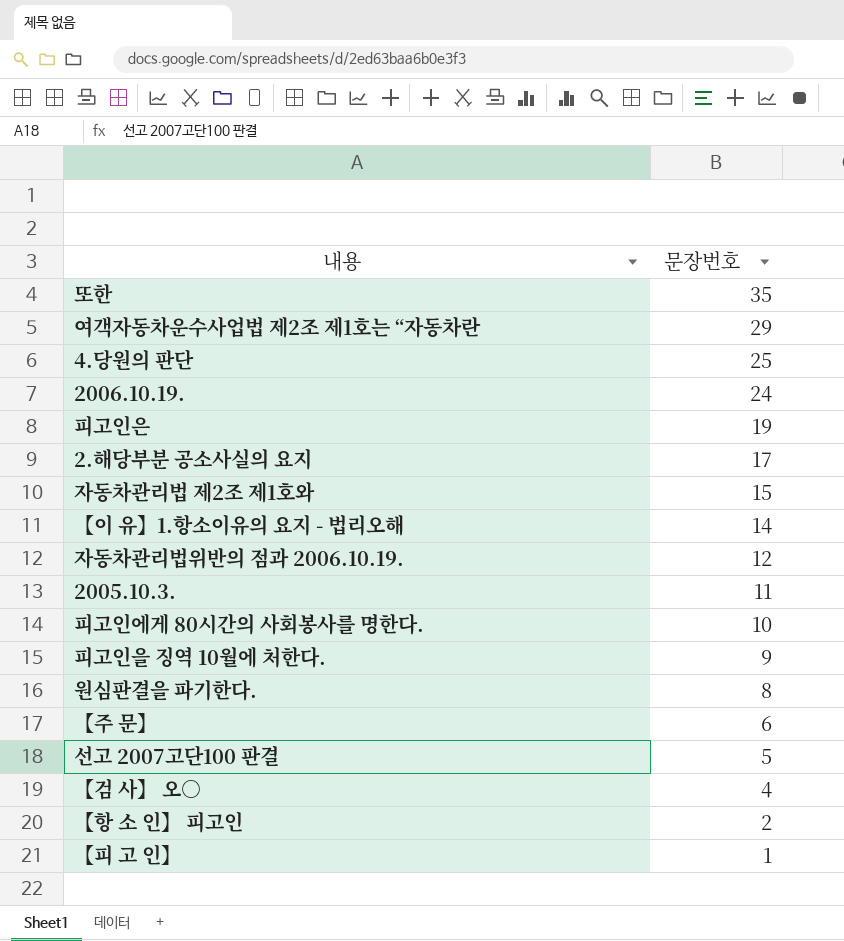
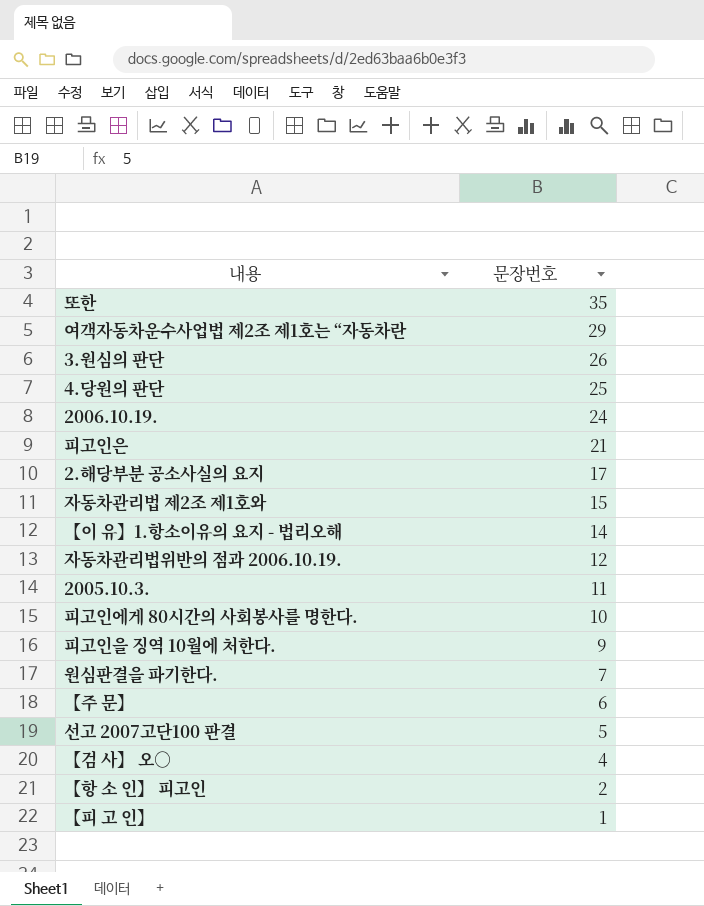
row 3.원심의 판단: none -> 26
피고인은 | 문장번호: 19 -> 21
원심판결을 파기한다. | 문장번호: 8 -> 7

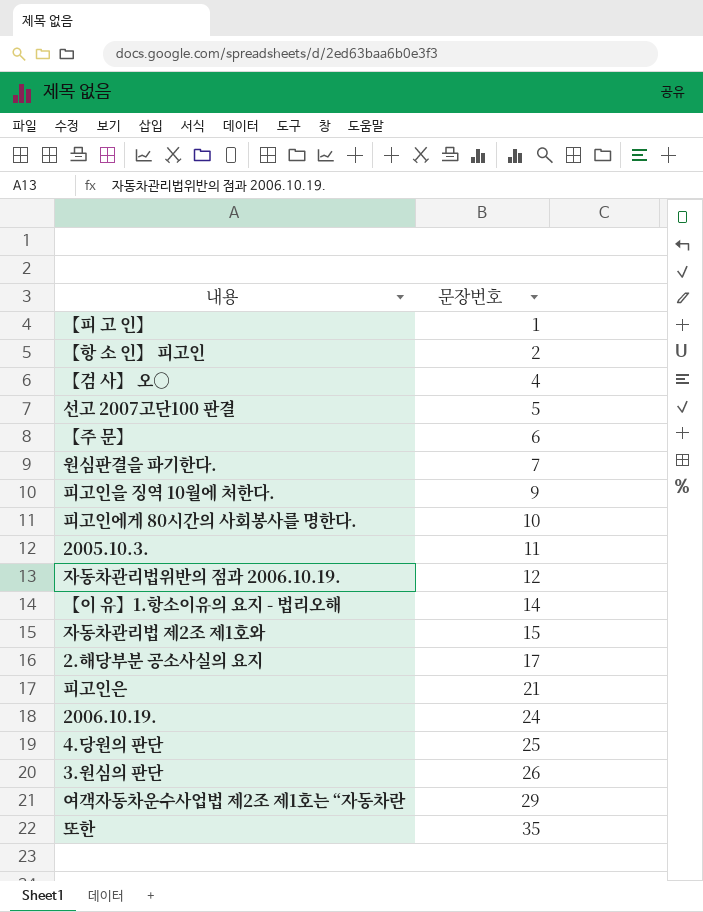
row order: 문장번호 descending -> 문장번호 ascending

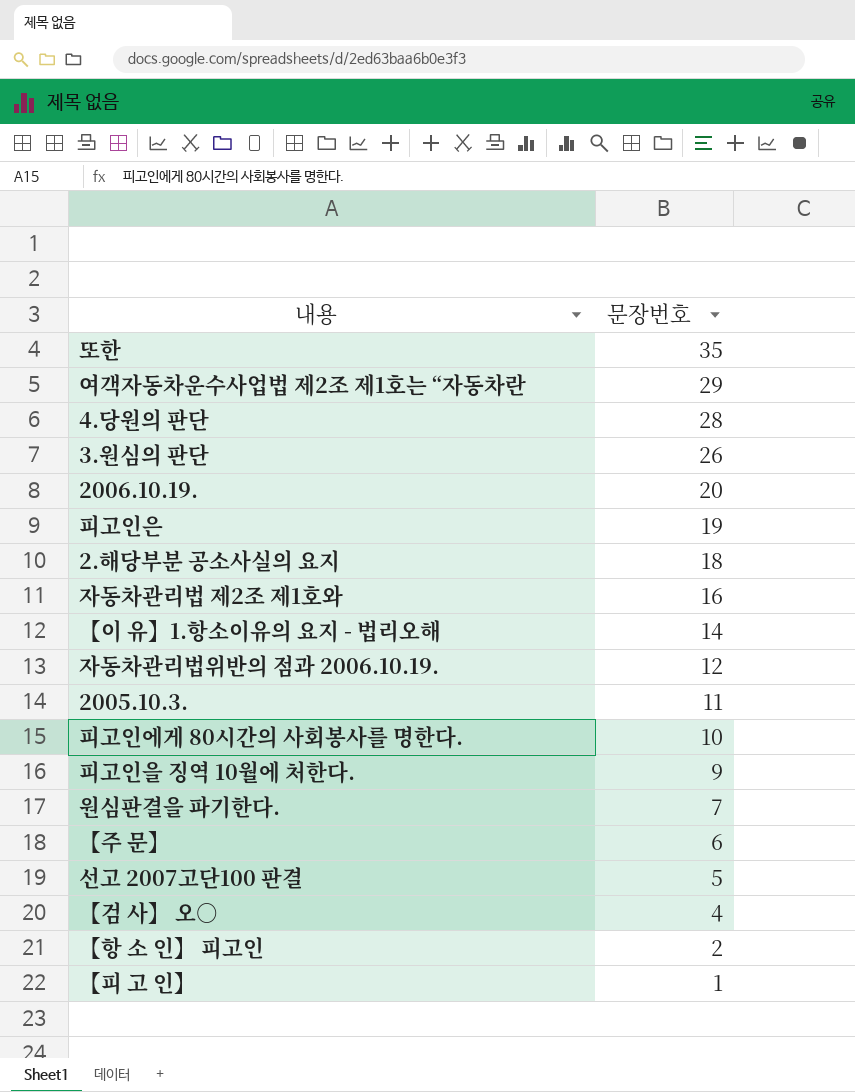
row order: 문장번호 ascending -> 문장번호 descending
4.당원의 판단 | 문장번호: 25 -> 28
2006.10.19. | 문장번호: 24 -> 20
피고인은 | 문장번호: 21 -> 19
2.해당부분 공소사실의 요지 | 문장번호: 17 -> 18
자동차관리법 제2조 제1호와 | 문장번호: 15 -> 16

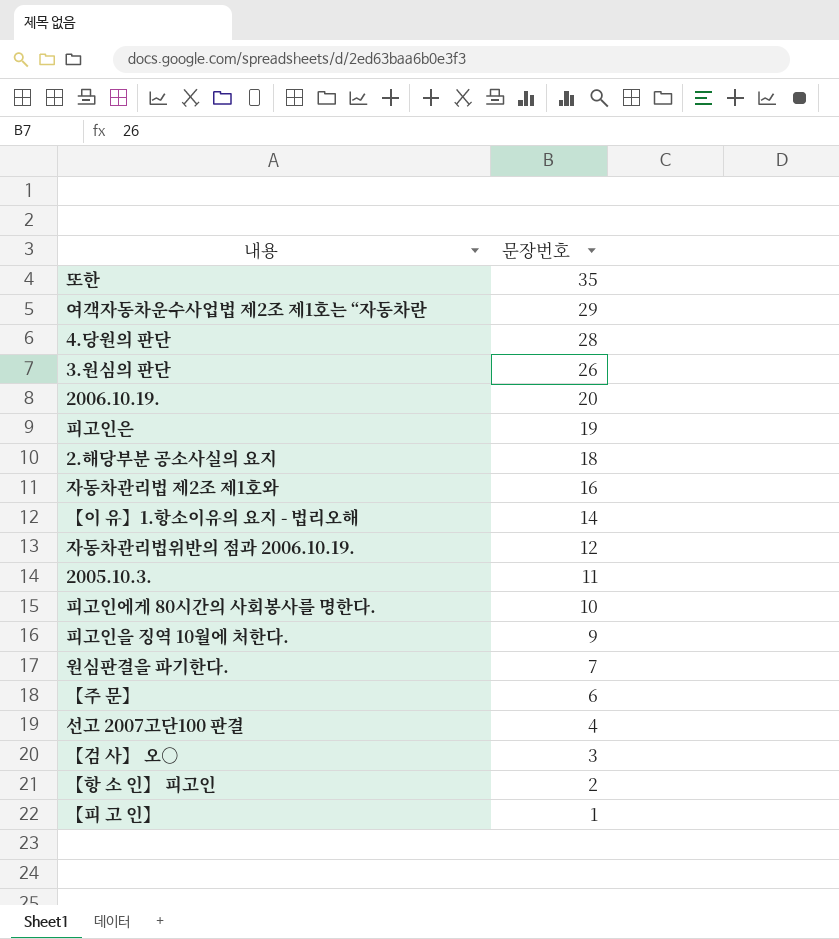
선고 2007고단100 판결 | 문장번호: 5 -> 4
【검 사】 오○ | 문장번호: 4 -> 3

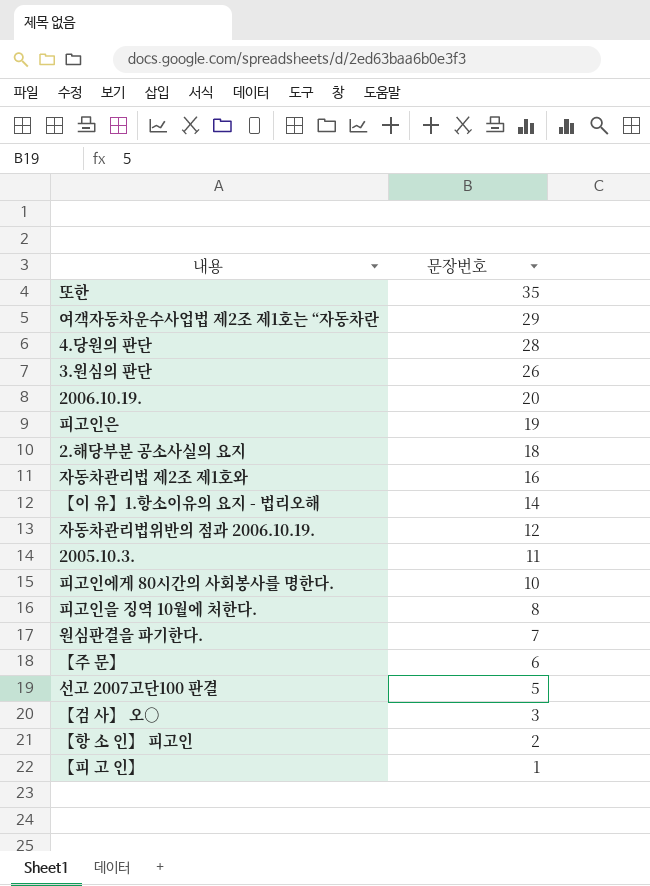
피고인을 징역 10월에 처한다. | 문장번호: 9 -> 8
선고 2007고단100 판결 | 문장번호: 4 -> 5

